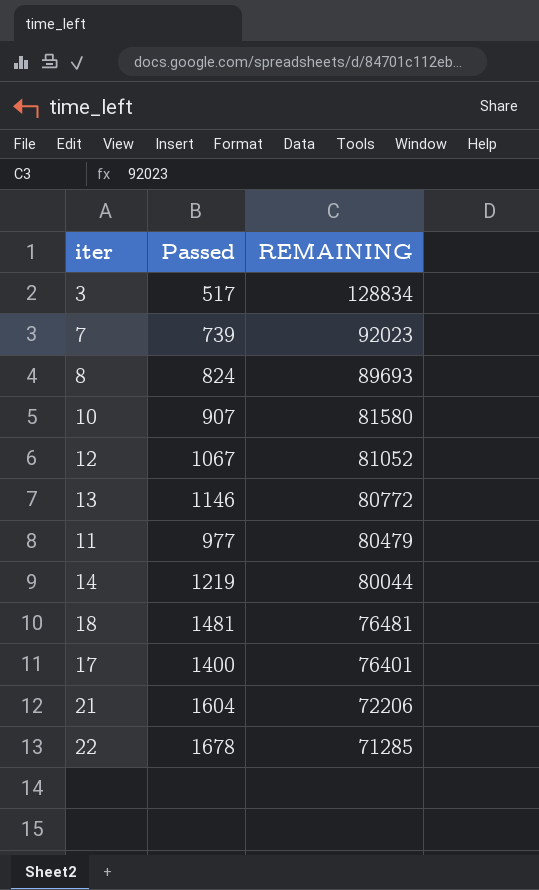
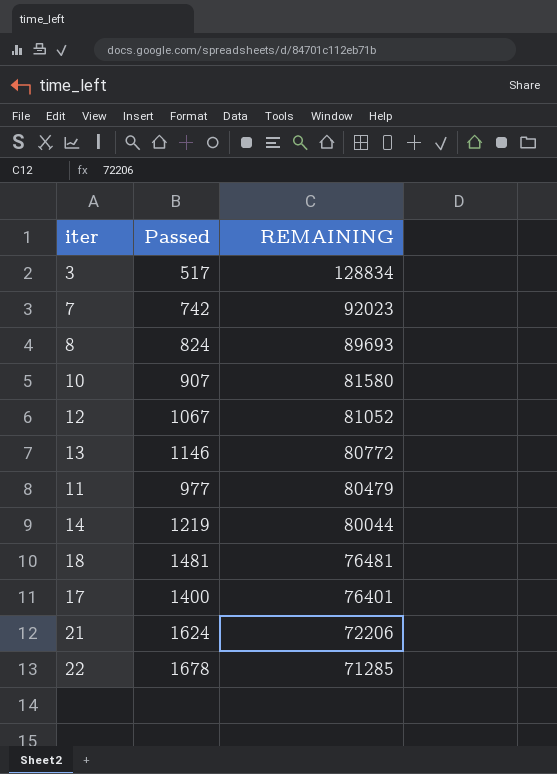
7 | Passed: 739 -> 742
21 | Passed: 1604 -> 1624

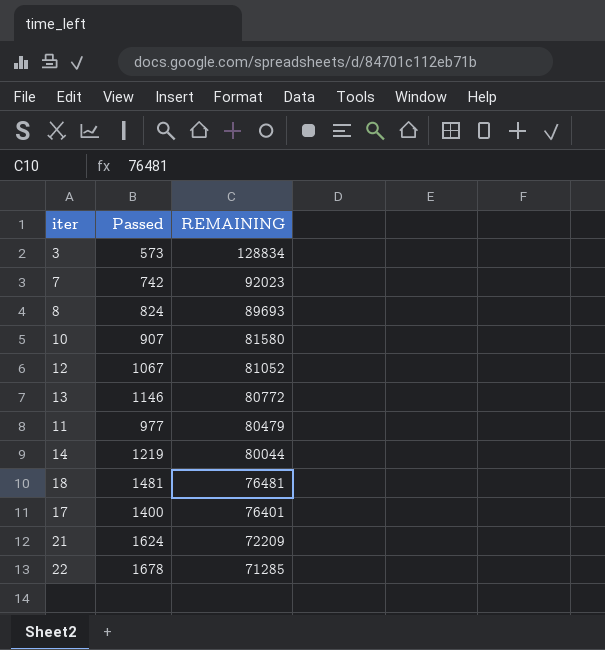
3 | Passed: 517 -> 573
21 | REMAINING: 72206 -> 72209

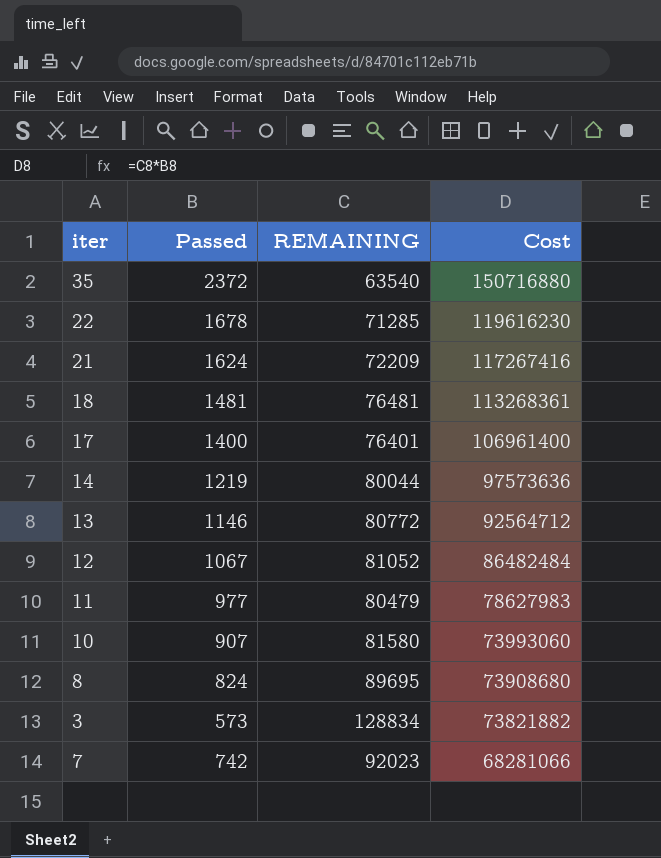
row order: REMAINING descending -> Cost descending
column Cost | formula: none -> [Passed] * [REMAINING]
row 35: none -> 2372 | 63540 | 150716880
8 | REMAINING: 89693 -> 89695

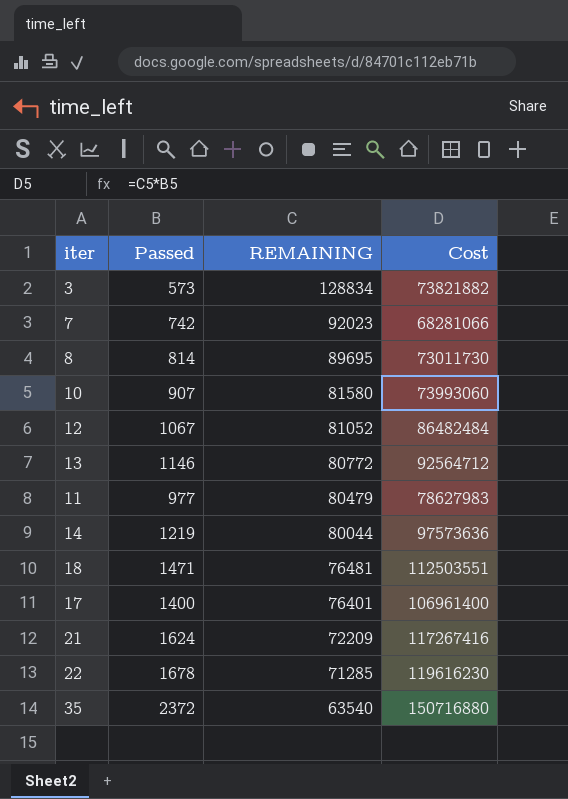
row order: Cost descending -> REMAINING descending
8 | Passed: 824 -> 814
8 | Cost: 73908680 -> 73011730
18 | Passed: 1481 -> 1471
18 | Cost: 113268361 -> 112503551

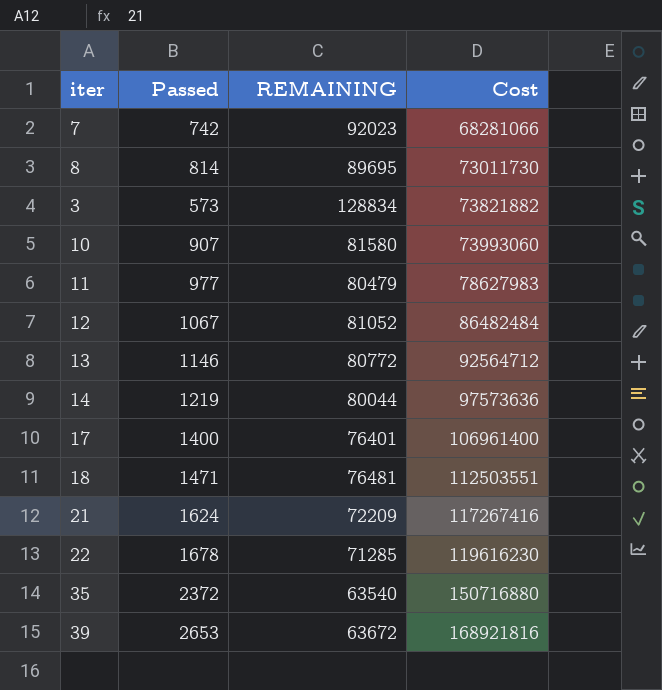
row order: REMAINING descending -> Cost ascending
row 39: none -> 2653 | 63672 | 168921816

